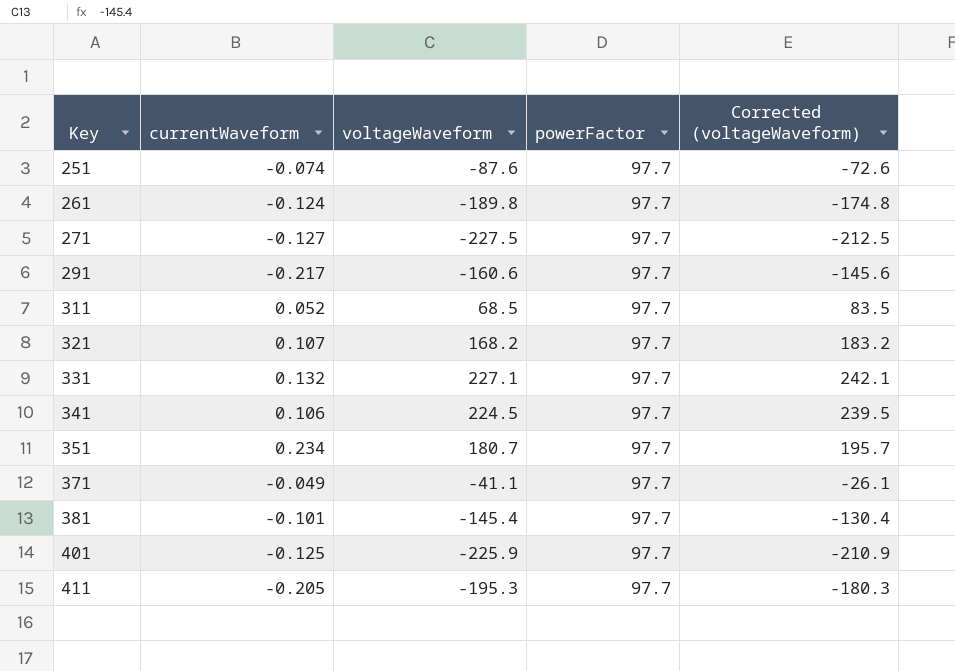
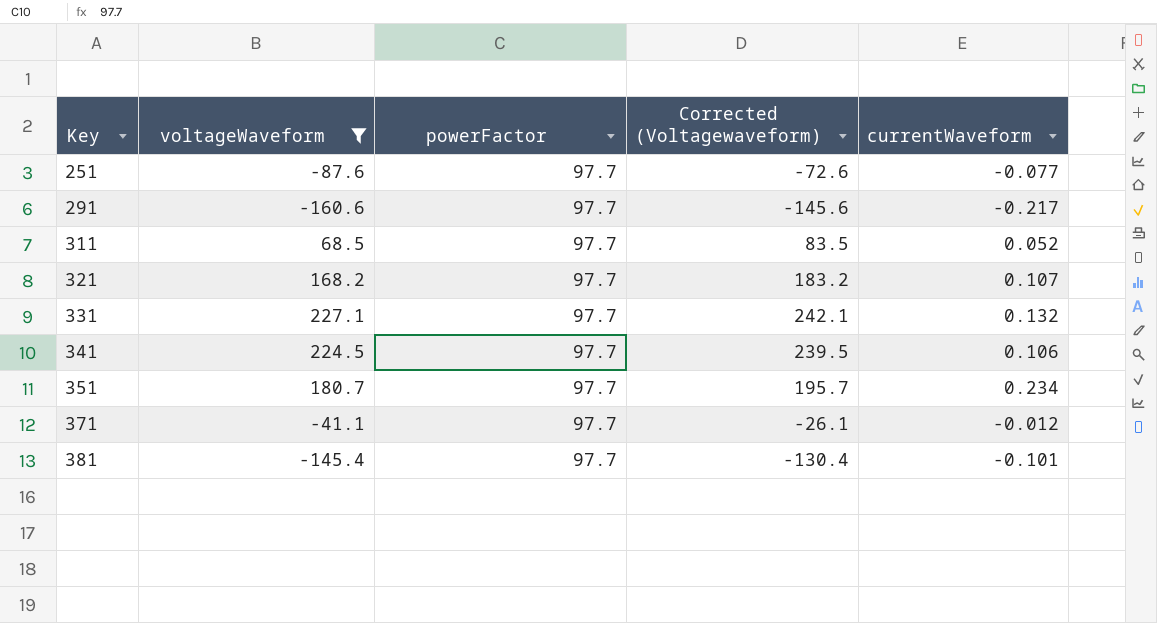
filter: none -> voltageWaveform >= -160.6
column name: Corrected (voltageWaveform) -> Corrected (Voltagewaveform)
column currentWaveform | position: 2 -> 5
251 | currentWaveform: -0.074 -> -0.077
371 | currentWaveform: -0.049 -> -0.012

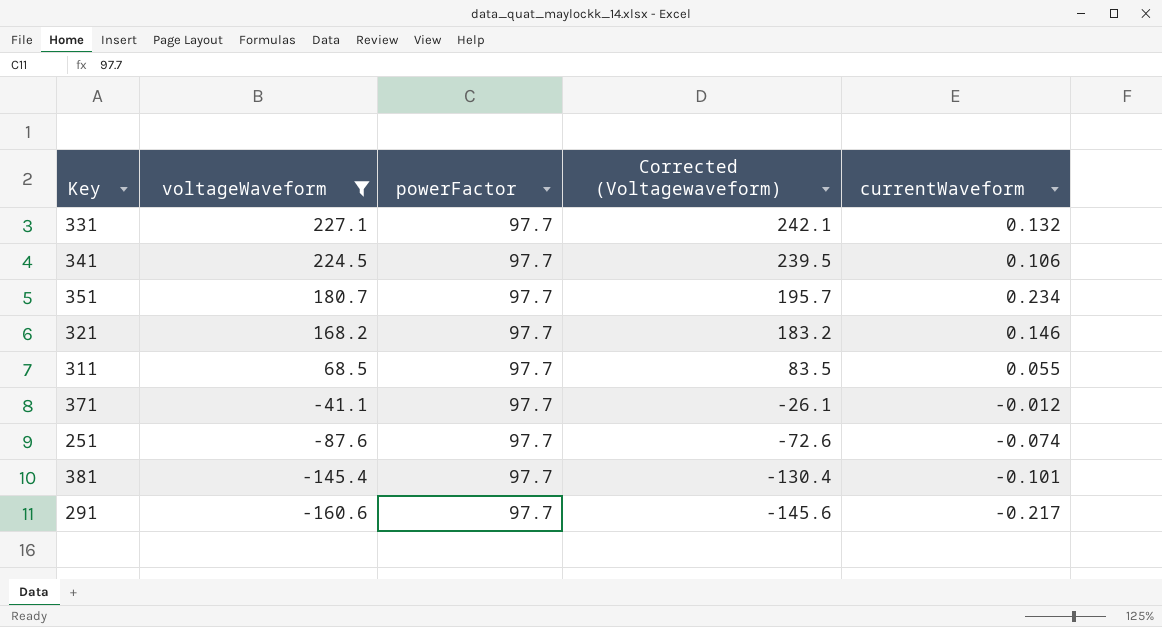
row order: Key ascending -> voltageWaveform descending
321 | currentWaveform: 0.107 -> 0.146
311 | currentWaveform: 0.052 -> 0.055
251 | currentWaveform: -0.077 -> -0.074

